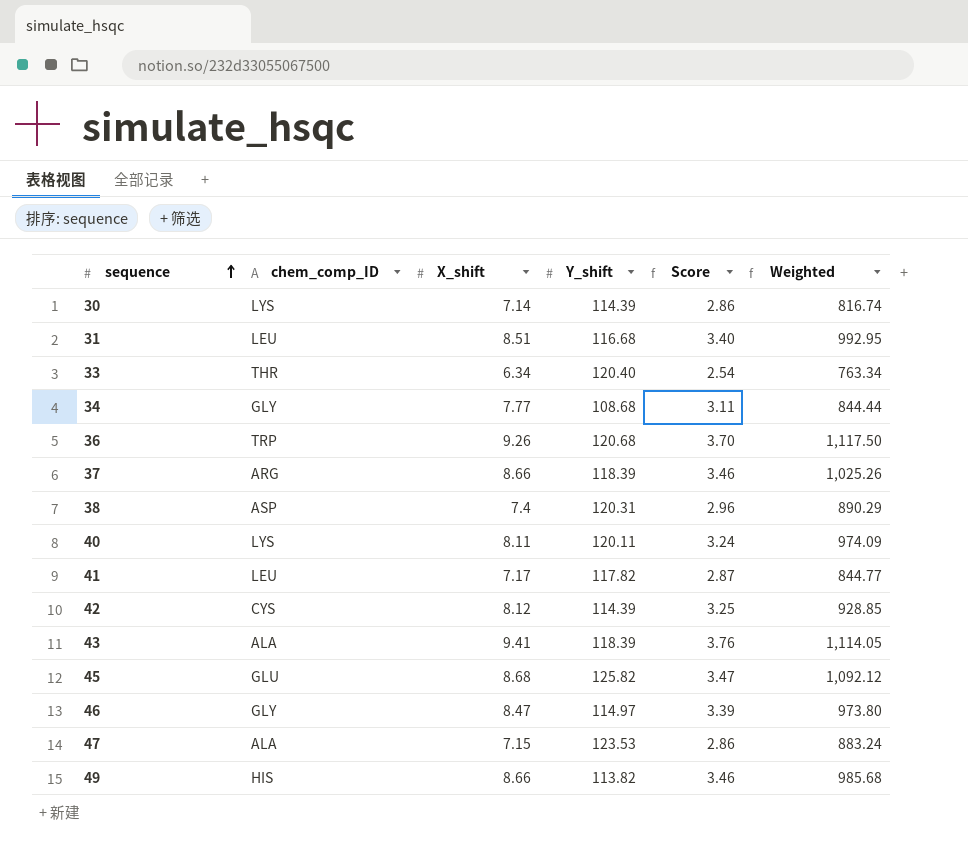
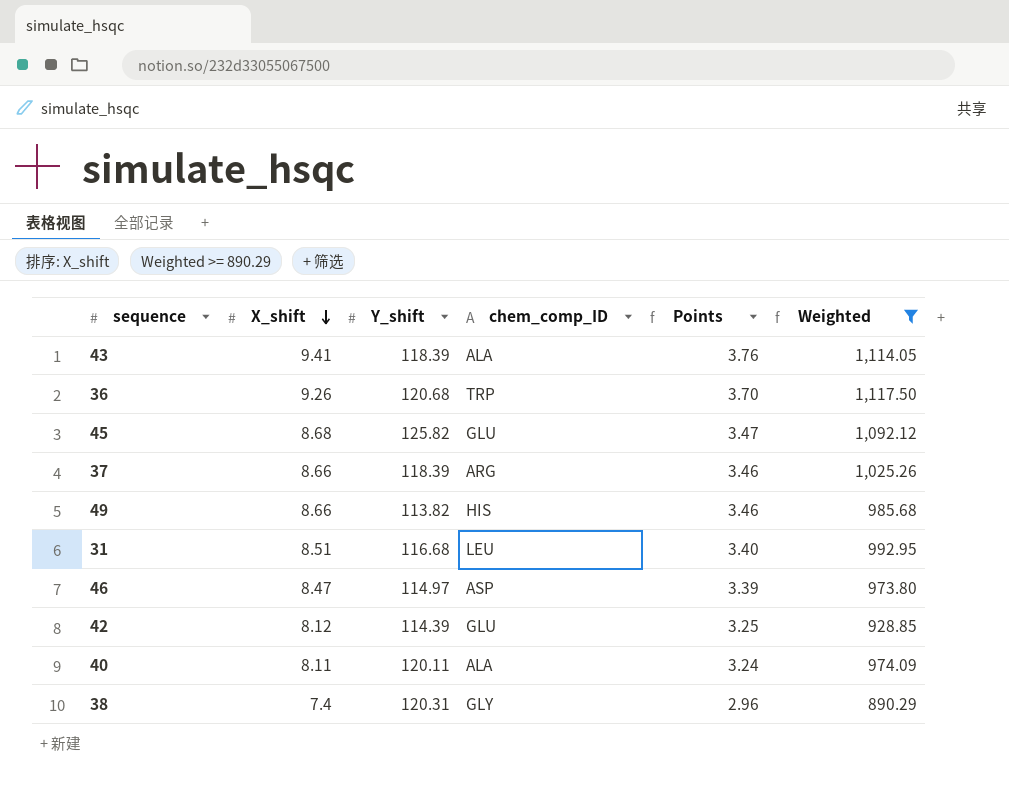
filter: none -> Weighted >= 890.29
row order: sequence ascending -> X_shift descending
column chem_comp_ID | position: 2 -> 4
column name: Score -> Points
46 | chem_comp_ID: GLY -> ASP
42 | chem_comp_ID: CYS -> GLU
40 | chem_comp_ID: LYS -> ALA
38 | chem_comp_ID: ASP -> GLY

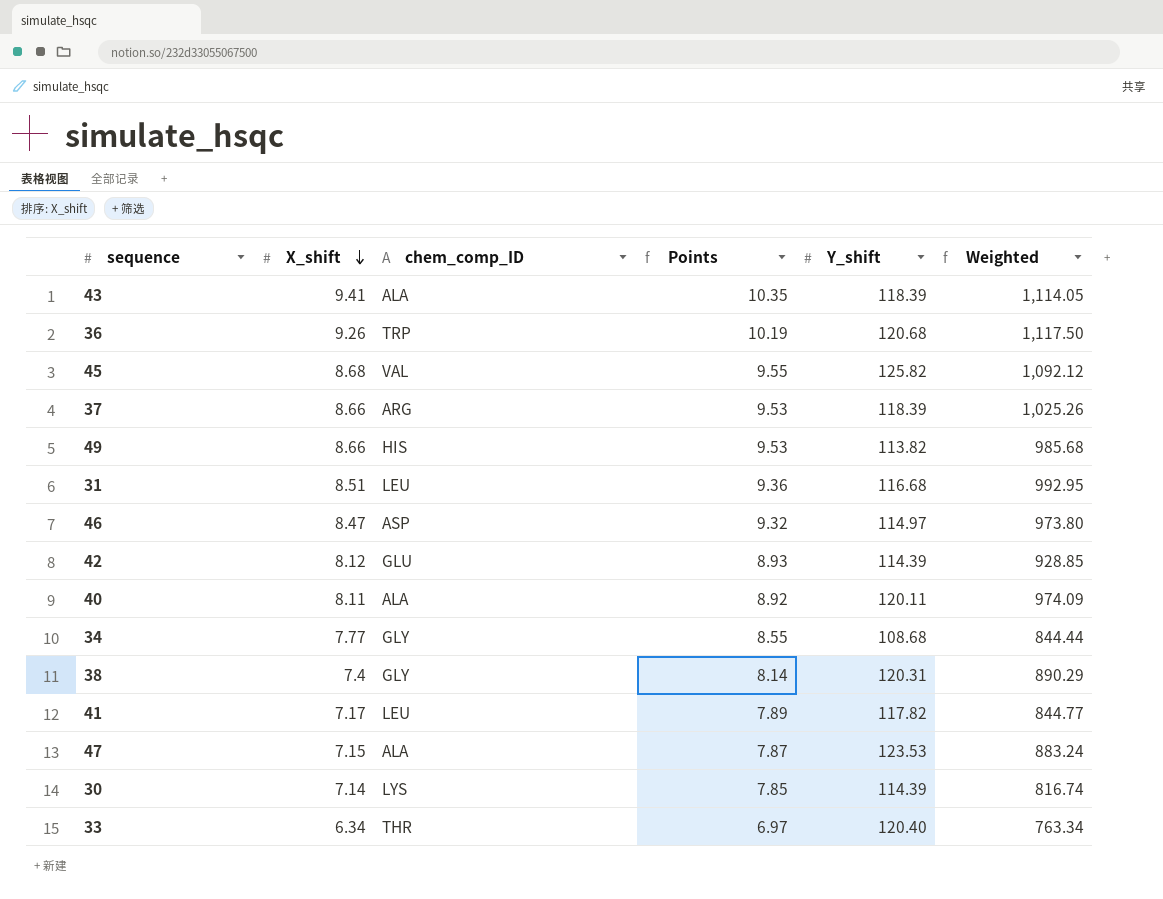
filter: Weighted >= 890.29 -> none
column Points | formula: [X_shift] * 0.4 -> [X_shift] * 1.1
column Y_shift | position: 3 -> 5
45 | chem_comp_ID: GLU -> VAL

